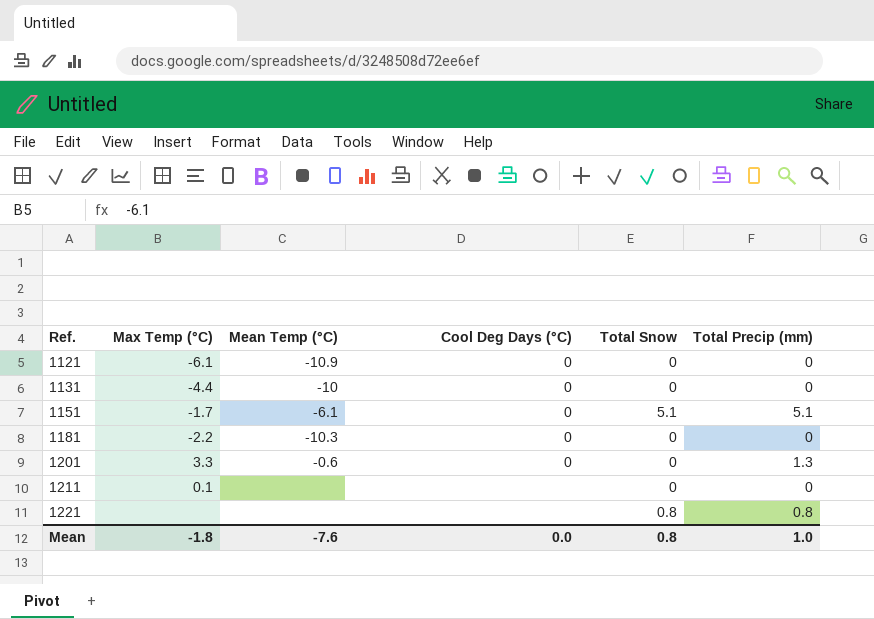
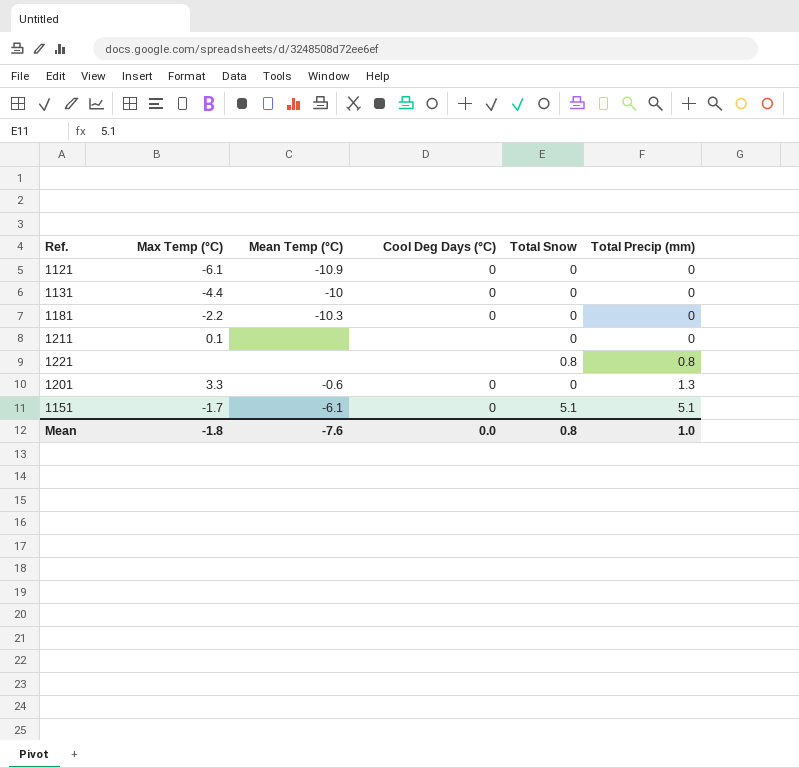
row order: Ref. ascending -> Total Precip (mm) ascending

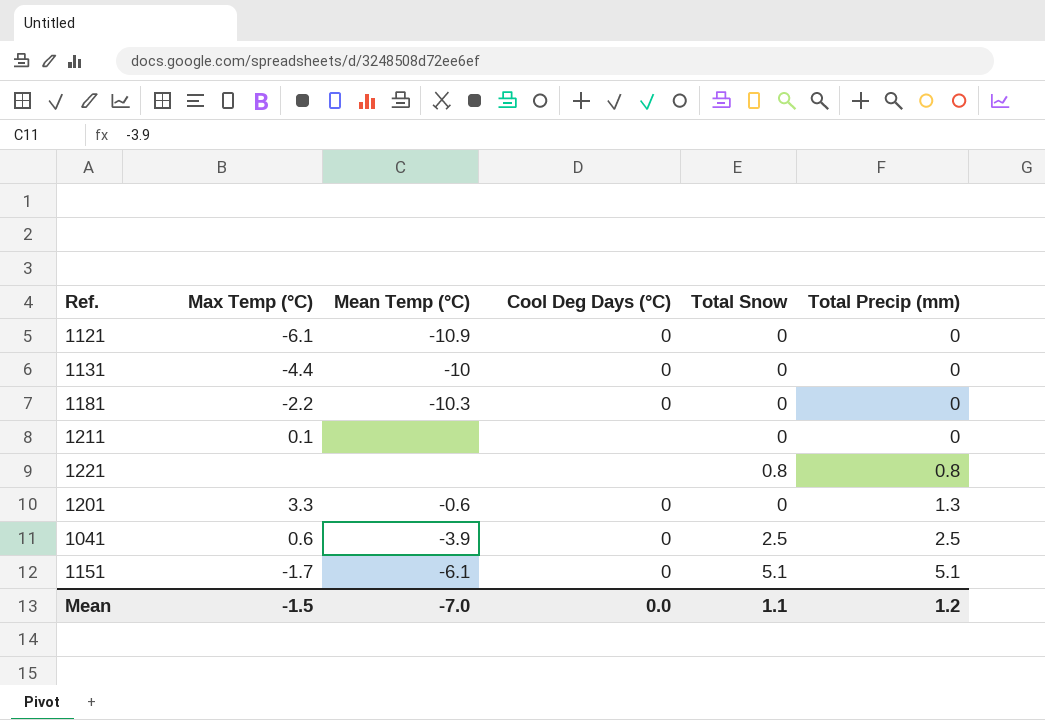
row 1041: none -> 0.6 | -3.9 | 0 | 2.5 | 2.5
Mean | Max Temp (°C): -1.8 -> -1.5
Mean | Mean Temp (°C): -7.6 -> -7.0
Mean | Total Snow: 0.8 -> 1.1
Mean | Total Precip (mm): 1.0 -> 1.2

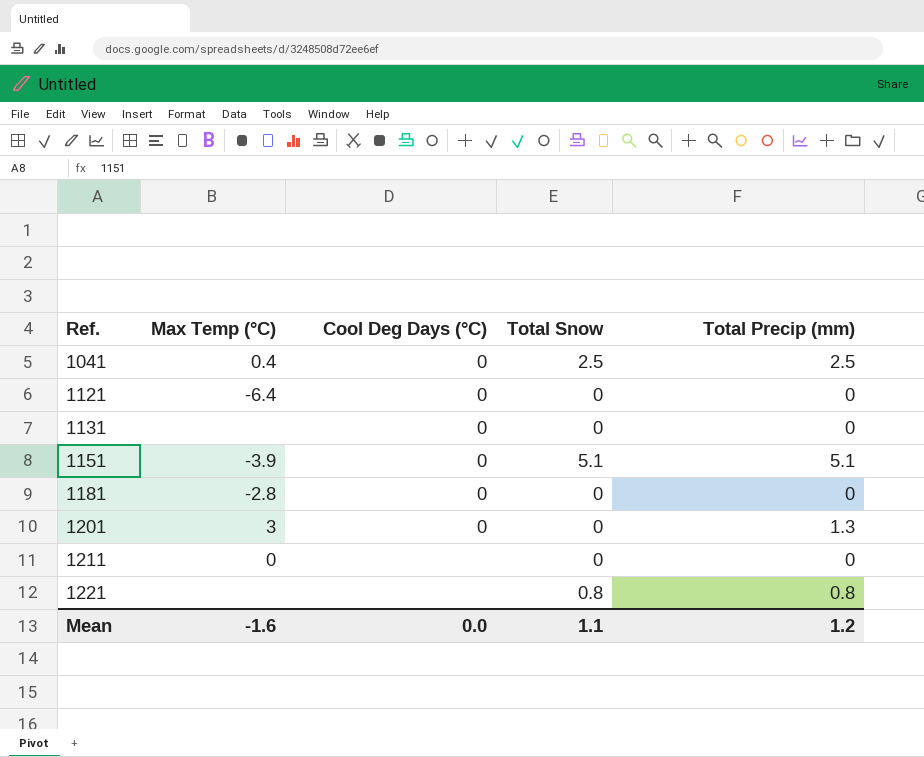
row order: Total Precip (mm) ascending -> Ref. ascending
column Mean Temp (°C) | position: 3 -> none
1041 | Max Temp (°C): 0.6 -> 0.4
1121 | Max Temp (°C): -6.1 -> -6.4
1131 | Max Temp (°C): -4.4 -> none
1151 | Max Temp (°C): -1.7 -> -3.9
1181 | Max Temp (°C): -2.2 -> -2.8
1201 | Max Temp (°C): 3.3 -> 3
1211 | Max Temp (°C): 0.1 -> 0
Mean | Max Temp (°C): -1.5 -> -1.6

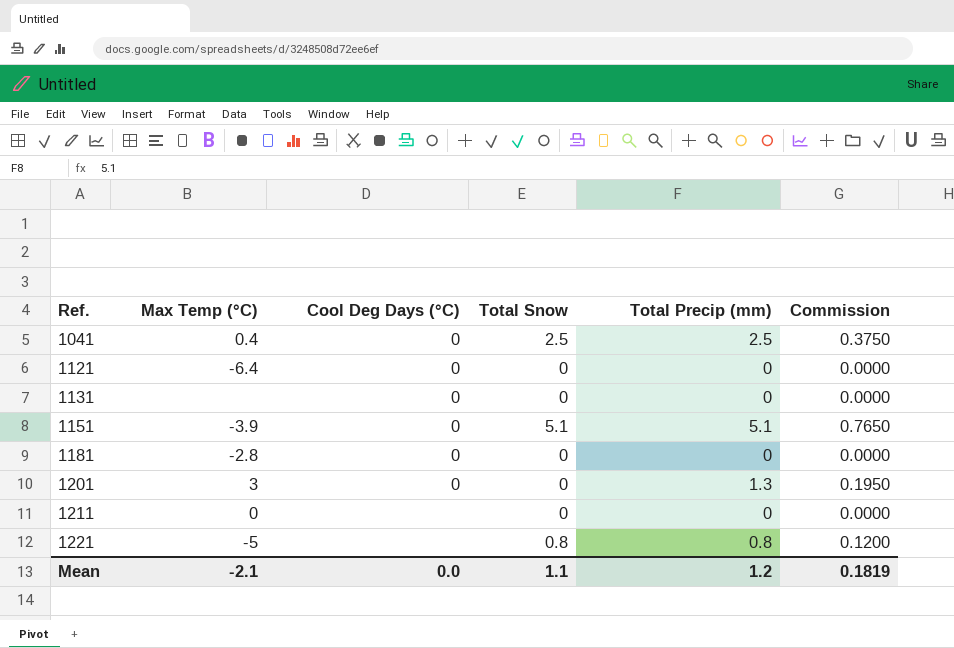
column Commission | formula: none -> [Total Precip (mm)] * 0.15
1221 | Max Temp (°C): none -> -5
Mean | Max Temp (°C): -1.6 -> -2.1

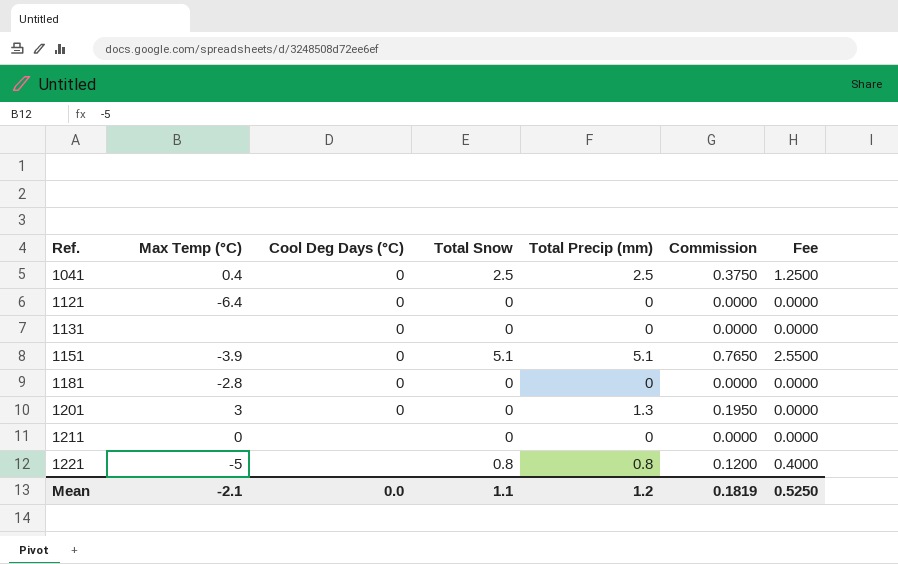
column Fee | formula: none -> [Total Snow] * 0.5

